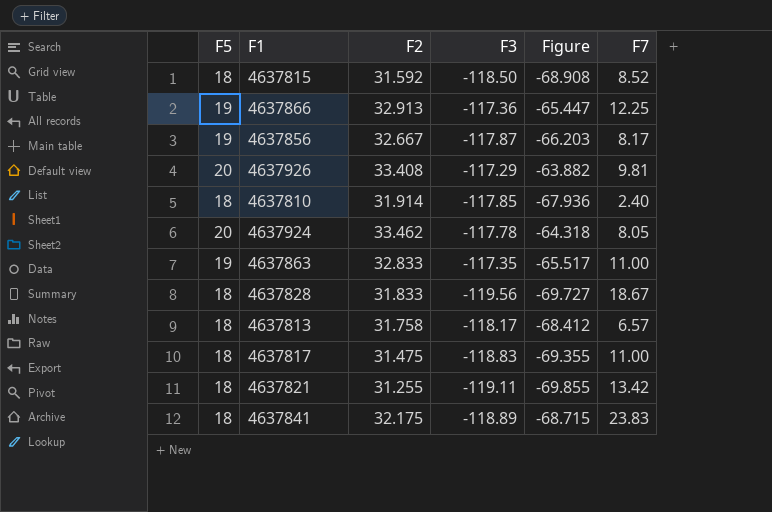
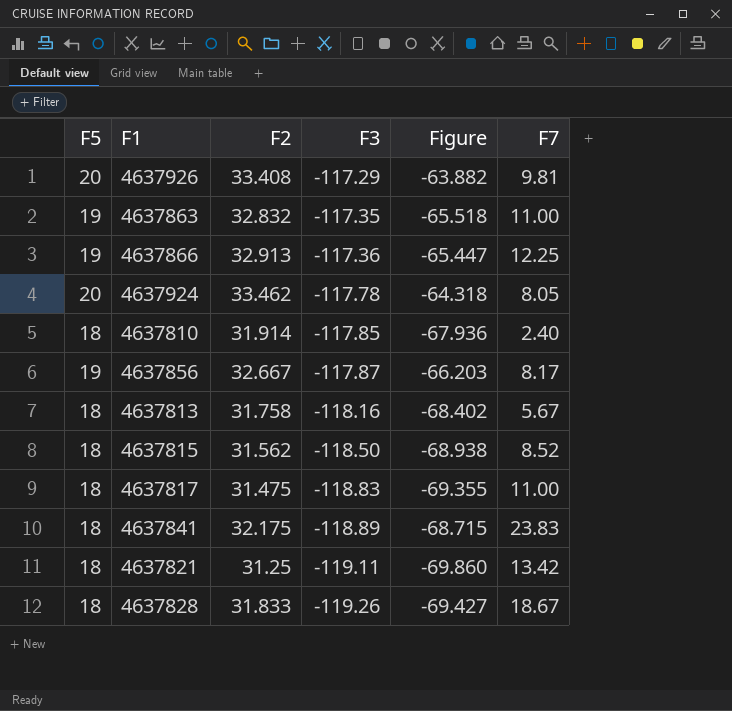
row order: none -> F3 descending
4637863 | F2: 32.833 -> 32.832
4637863 | Figure: -65.517 -> -65.518
4637813 | F3: -118.17 -> -118.16
4637813 | Figure: -68.412 -> -68.402
4637813 | F7: 6.57 -> 5.67
4637815 | F2: 31.592 -> 31.562
4637815 | Figure: -68.908 -> -68.938
4637821 | F2: 31.255 -> 31.25
4637821 | Figure: -69.855 -> -69.860
4637828 | F3: -119.56 -> -119.26
4637828 | Figure: -69.727 -> -69.427

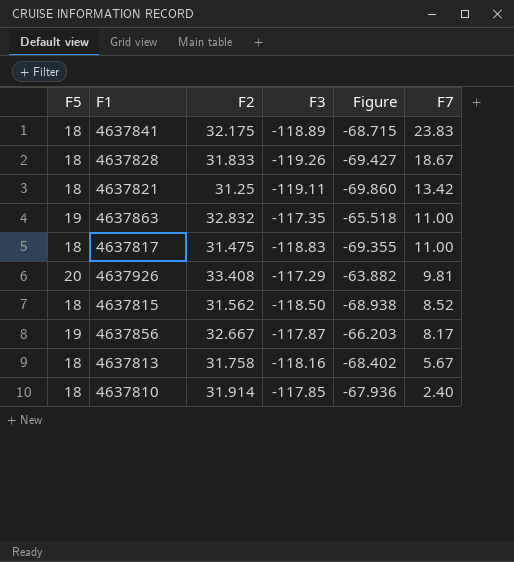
row order: F3 descending -> F7 descending
row 4637866: 19 | 32.913 | -117.36 | -65.447 | 12.25 -> none
row 4637924: 20 | 33.462 | -117.78 | -64.318 | 8.05 -> none

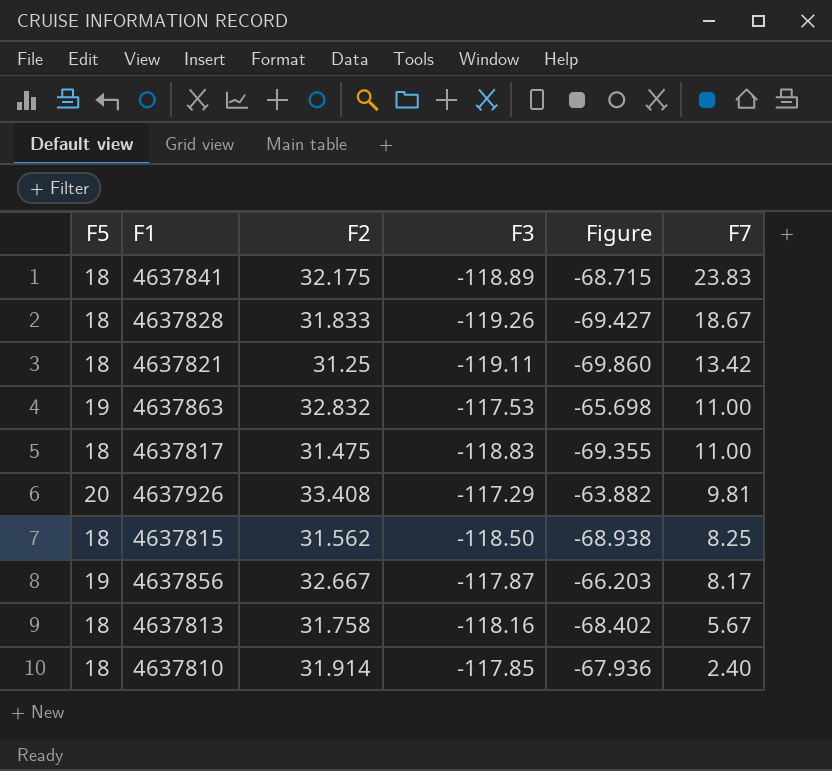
4637863 | F3: -117.35 -> -117.53
4637863 | Figure: -65.518 -> -65.698
4637815 | F7: 8.52 -> 8.25

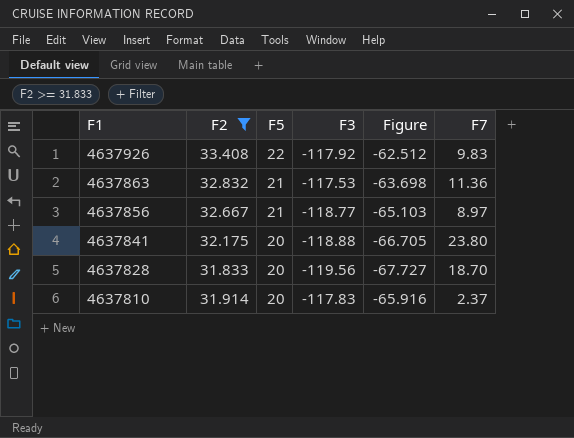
filter: none -> F2 >= 31.833
row order: F7 descending -> F1 descending
column F5 | position: 1 -> 3
4637926 | F5: 20 -> 22
4637926 | F3: -117.29 -> -117.92
4637926 | Figure: -63.882 -> -62.512
4637926 | F7: 9.81 -> 9.83
4637863 | F5: 19 -> 21
4637863 | Figure: -65.698 -> -63.698
4637863 | F7: 11.00 -> 11.36
4637856 | F5: 19 -> 21
4637856 | F3: -117.87 -> -118.77
4637856 | Figure: -66.203 -> -65.103
4637856 | F7: 8.17 -> 8.97
4637841 | F5: 18 -> 20
4637841 | F3: -118.89 -> -118.88
4637841 | Figure: -68.715 -> -66.705
4637841 | F7: 23.83 -> 23.80
4637828 | F5: 18 -> 20
4637828 | F3: -119.26 -> -119.56
4637828 | Figure: -69.427 -> -67.727
4637828 | F7: 18.67 -> 18.70
4637810 | F5: 18 -> 20
4637810 | F3: -117.85 -> -117.83
4637810 | Figure: -67.936 -> -65.916
4637810 | F7: 2.40 -> 2.37

